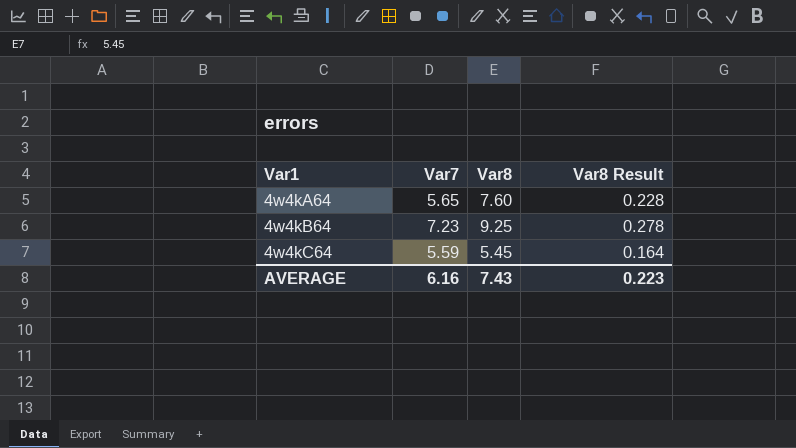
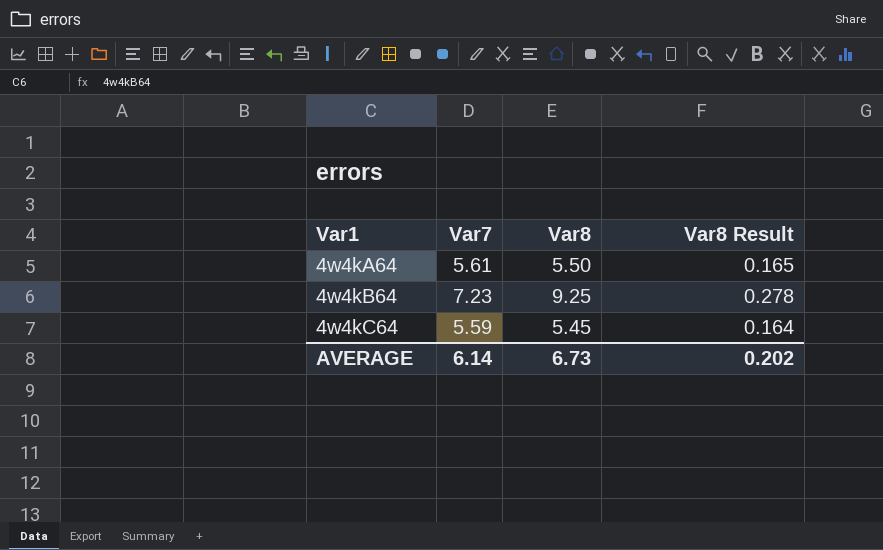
4w4kA64 | Var7: 5.65 -> 5.61
4w4kA64 | Var8: 7.60 -> 5.50
4w4kA64 | Var8 Result: 0.228 -> 0.165
AVERAGE | Var7: 6.16 -> 6.14
AVERAGE | Var8: 7.43 -> 6.73
AVERAGE | Var8 Result: 0.223 -> 0.202

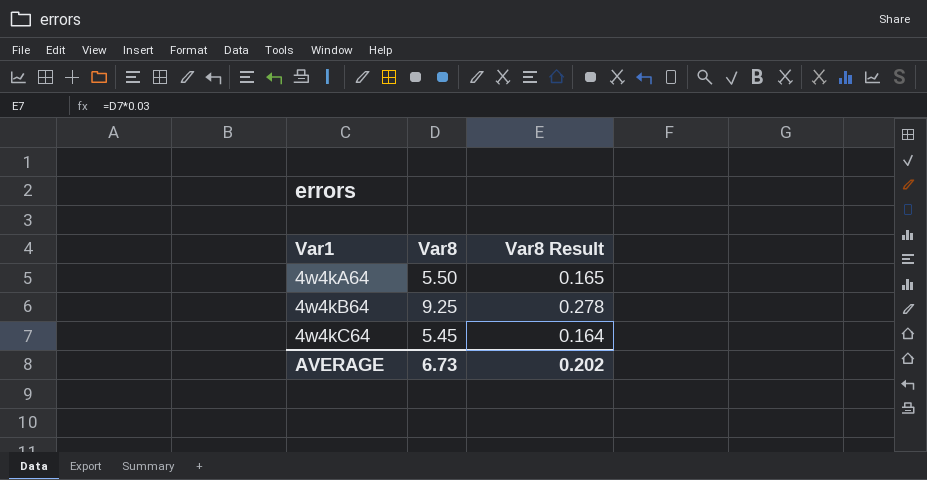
column Var7 | position: 2 -> none

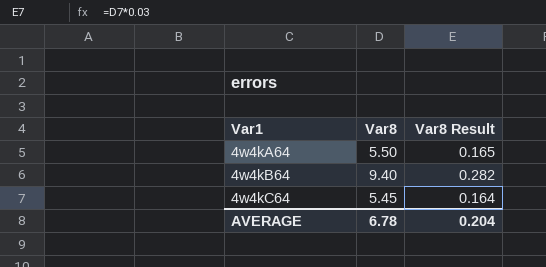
4w4kB64 | Var8: 9.25 -> 9.40
4w4kB64 | Var8 Result: 0.278 -> 0.282
AVERAGE | Var8: 6.73 -> 6.78
AVERAGE | Var8 Result: 0.202 -> 0.204

